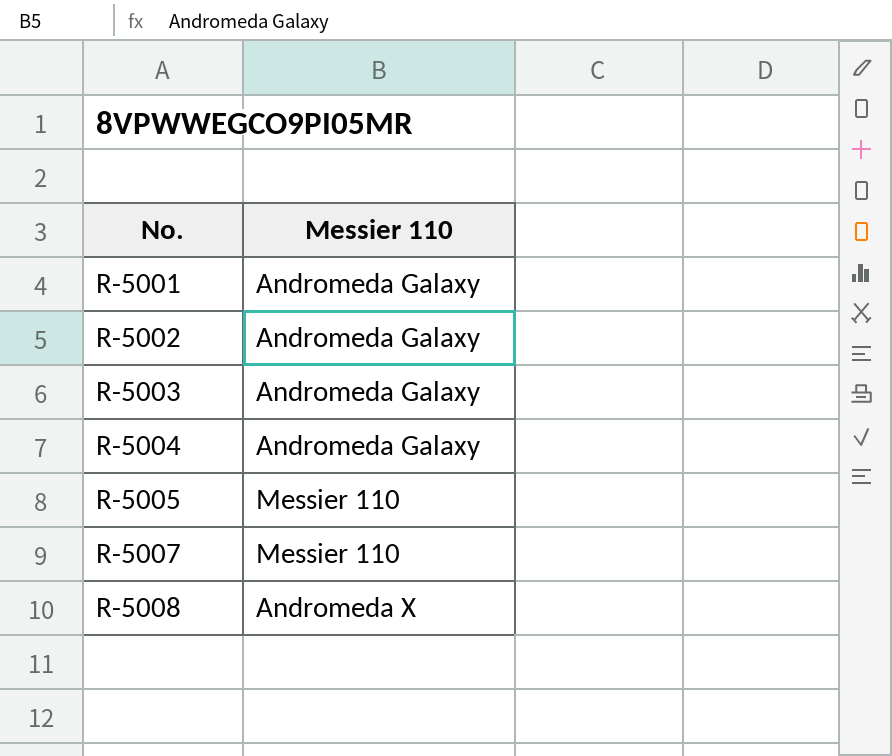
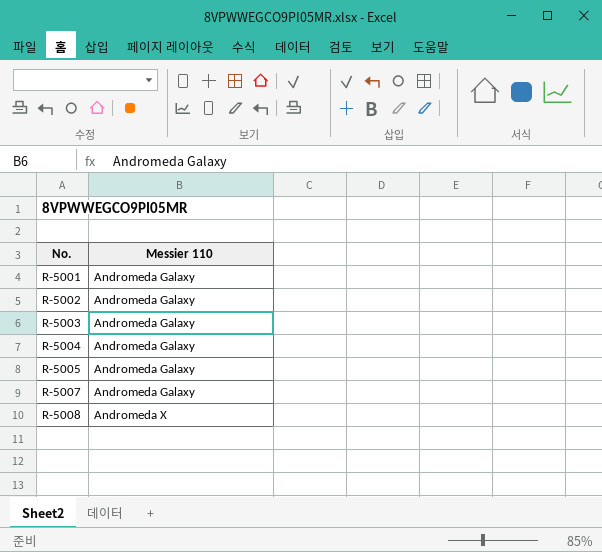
R-5005 | Messier 110: Messier 110 -> Andromeda Galaxy
R-5007 | Messier 110: Messier 110 -> Andromeda Galaxy

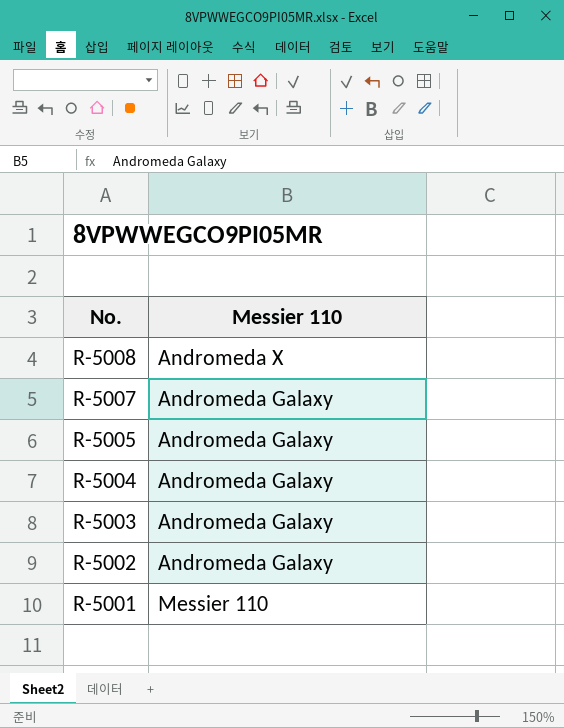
row order: No. ascending -> No. descending
R-5001 | Messier 110: Andromeda Galaxy -> Messier 110

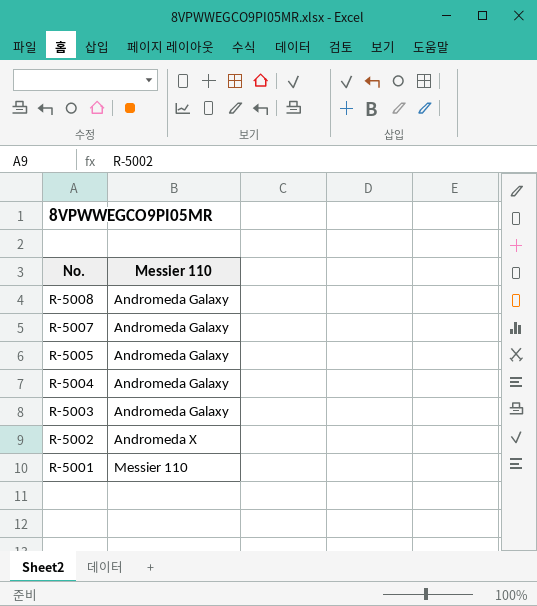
R-5008 | Messier 110: Andromeda X -> Andromeda Galaxy
R-5002 | Messier 110: Andromeda Galaxy -> Andromeda X

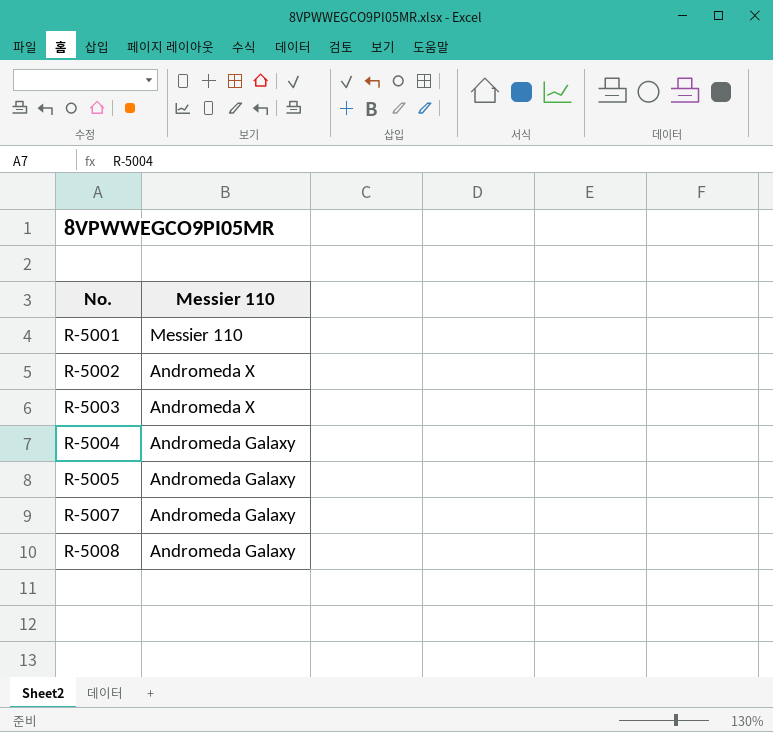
row order: No. descending -> No. ascending
R-5003 | Messier 110: Andromeda Galaxy -> Andromeda X

